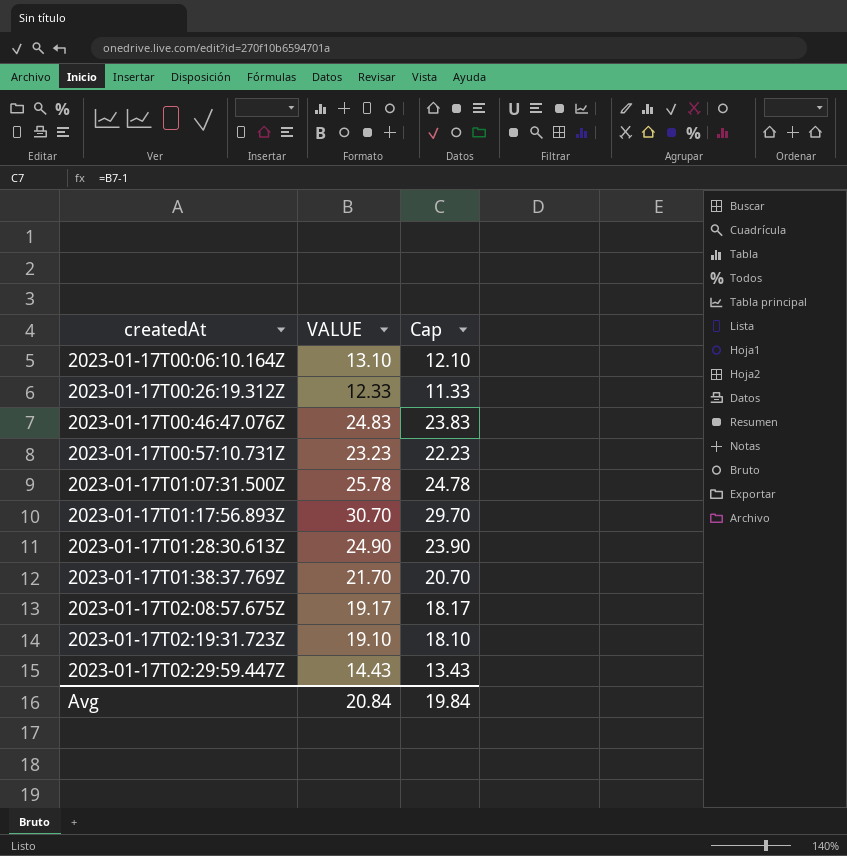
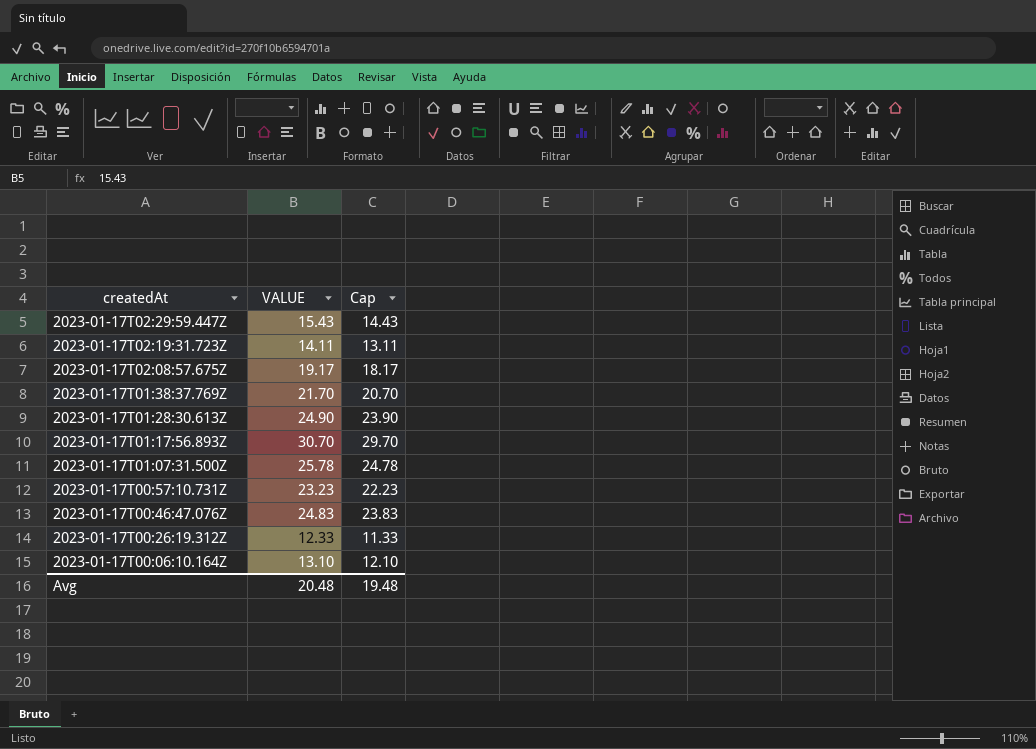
row order: createdAt ascending -> createdAt descending
2023-01-17T02:29:59.447Z | VALUE: 14.43 -> 15.43
2023-01-17T02:29:59.447Z | Cap: 13.43 -> 14.43
2023-01-17T02:19:31.723Z | VALUE: 19.10 -> 14.11
2023-01-17T02:19:31.723Z | Cap: 18.10 -> 13.11
Avg | VALUE: 20.84 -> 20.48
Avg | Cap: 19.84 -> 19.48

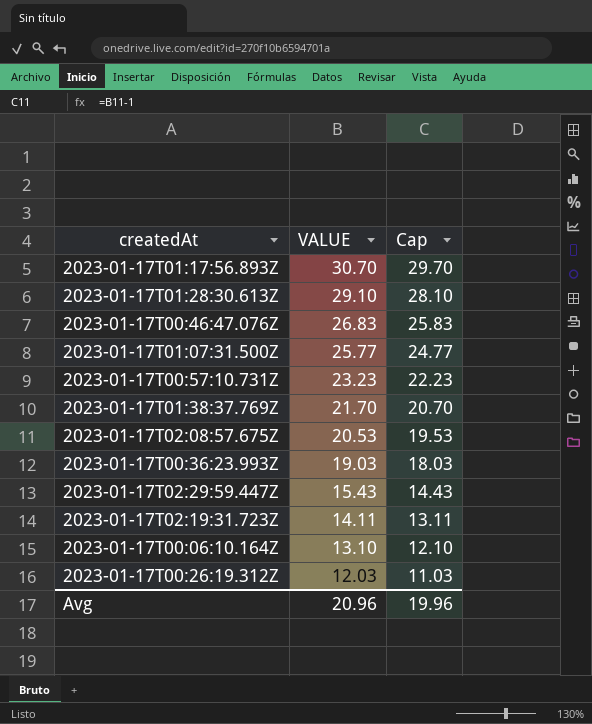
row order: createdAt descending -> VALUE descending
2023-01-17T01:28:30.613Z | VALUE: 24.90 -> 29.10
2023-01-17T01:28:30.613Z | Cap: 23.90 -> 28.10
2023-01-17T00:46:47.076Z | VALUE: 24.83 -> 26.83
2023-01-17T00:46:47.076Z | Cap: 23.83 -> 25.83
2023-01-17T01:07:31.500Z | VALUE: 25.78 -> 25.77
2023-01-17T01:07:31.500Z | Cap: 24.78 -> 24.77
2023-01-17T02:08:57.675Z | VALUE: 19.17 -> 20.53
2023-01-17T02:08:57.675Z | Cap: 18.17 -> 19.53
row 2023-01-17T00:36:23.993Z: none -> 19.03 | 18.03
2023-01-17T00:26:19.312Z | VALUE: 12.33 -> 12.03
2023-01-17T00:26:19.312Z | Cap: 11.33 -> 11.03
Avg | VALUE: 20.48 -> 20.96
Avg | Cap: 19.48 -> 19.96

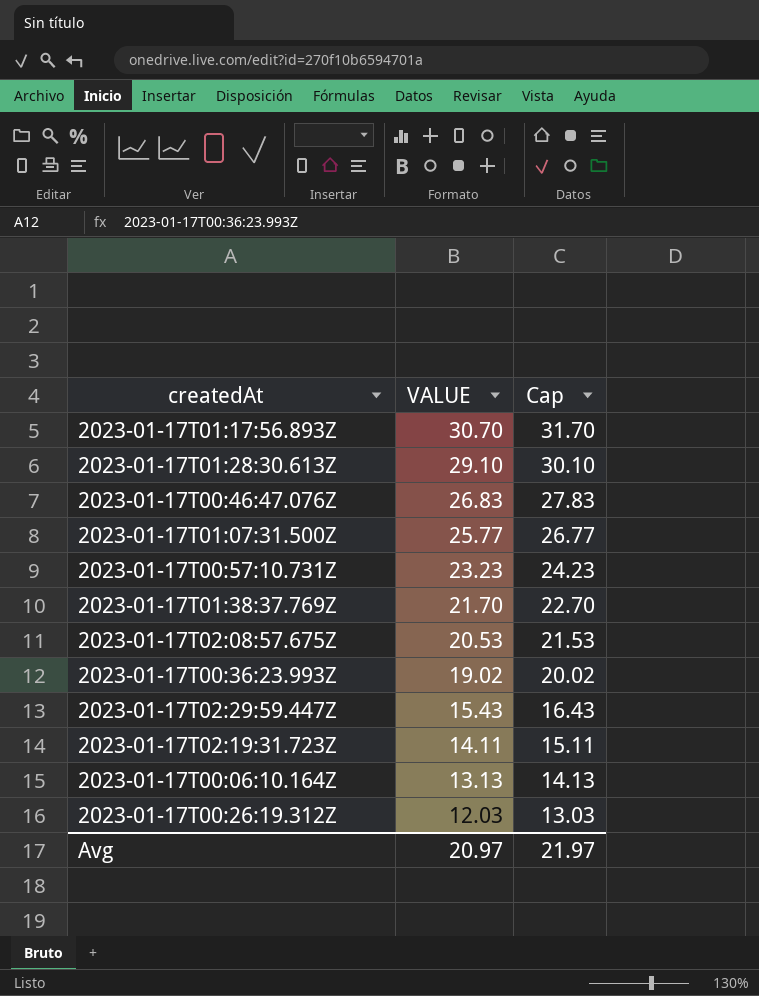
column Cap | formula: [VALUE] - 1 -> [VALUE] + 1
2023-01-17T00:36:23.993Z | VALUE: 19.03 -> 19.02
2023-01-17T00:06:10.164Z | VALUE: 13.10 -> 13.13
Avg | VALUE: 20.96 -> 20.97
Avg | Cap: 19.96 -> 21.97

